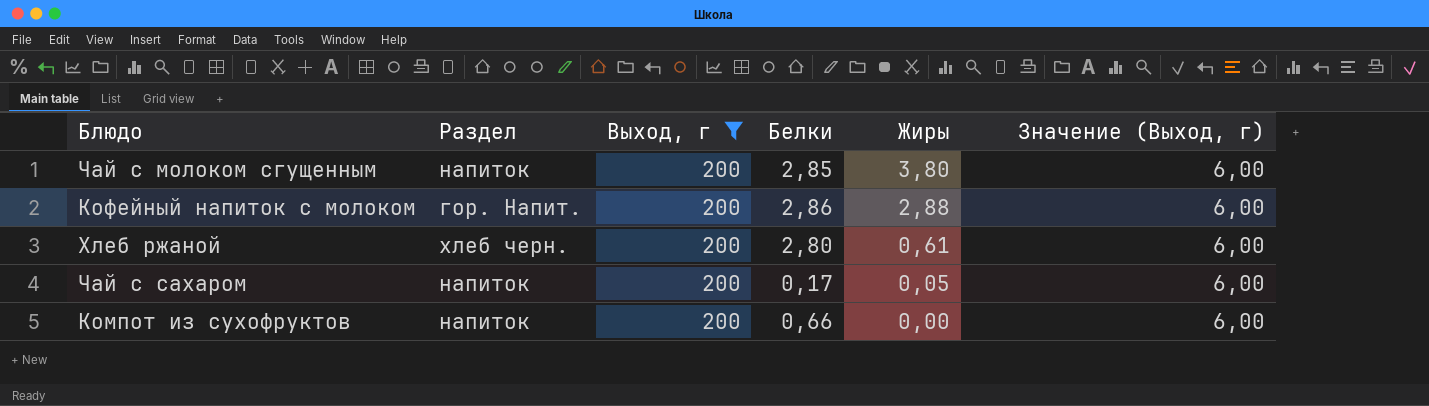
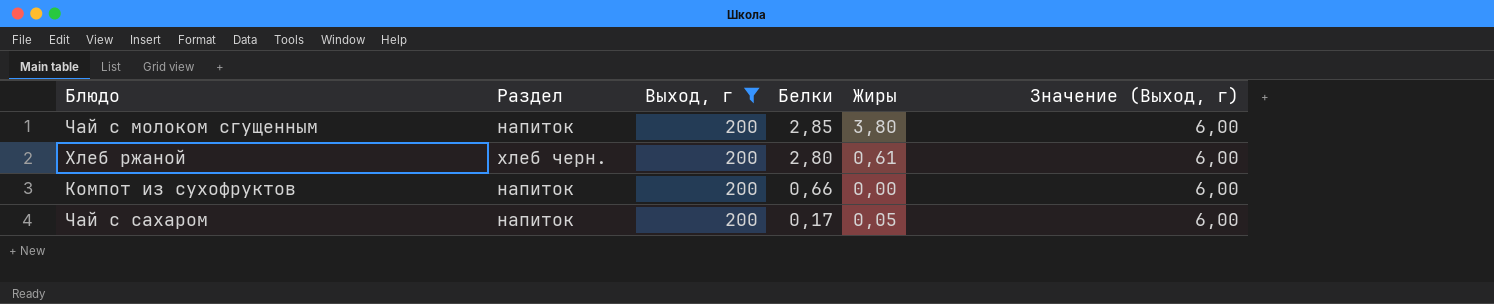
row order: Жиры descending -> Белки descending
row Кофейный напиток с молоком: гор. Напит. | 200 | 2,86 | 2,88 | 6,00 -> none

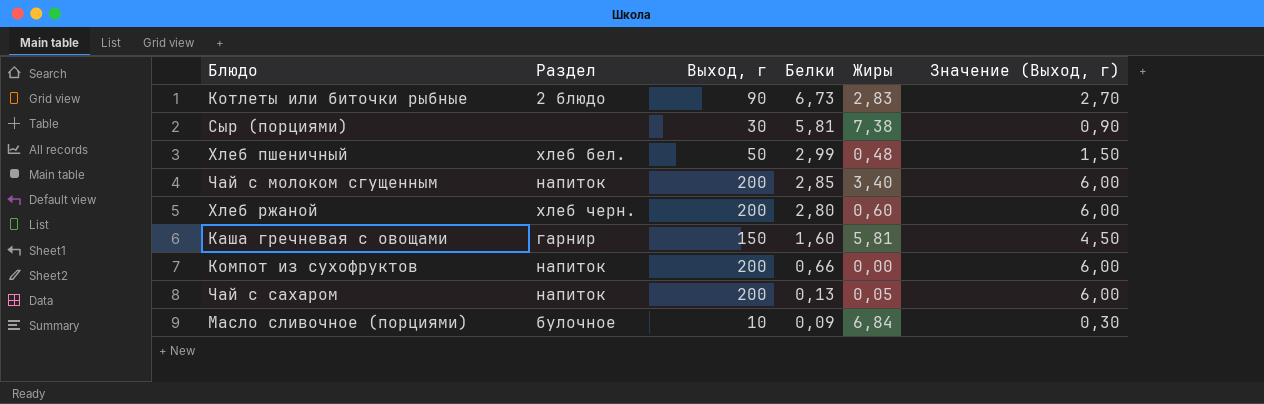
filter: Выход, г = 200 -> none
Чай с молоком сгущенным | Жиры: 3,80 -> 3,40
Хлеб ржаной | Жиры: 0,61 -> 0,60
Чай с сахаром | Белки: 0,17 -> 0,13

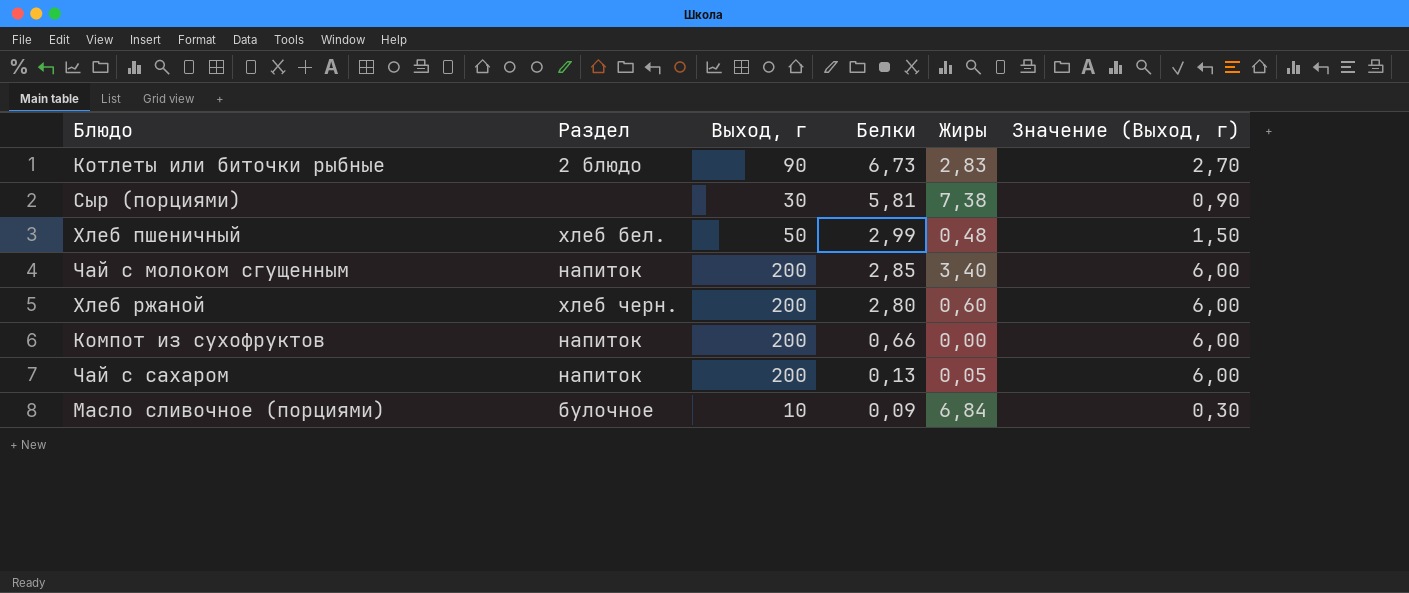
row Каша гречневая с овощами: гарнир | 150 | 1,60 | 5,81 | 4,50 -> none

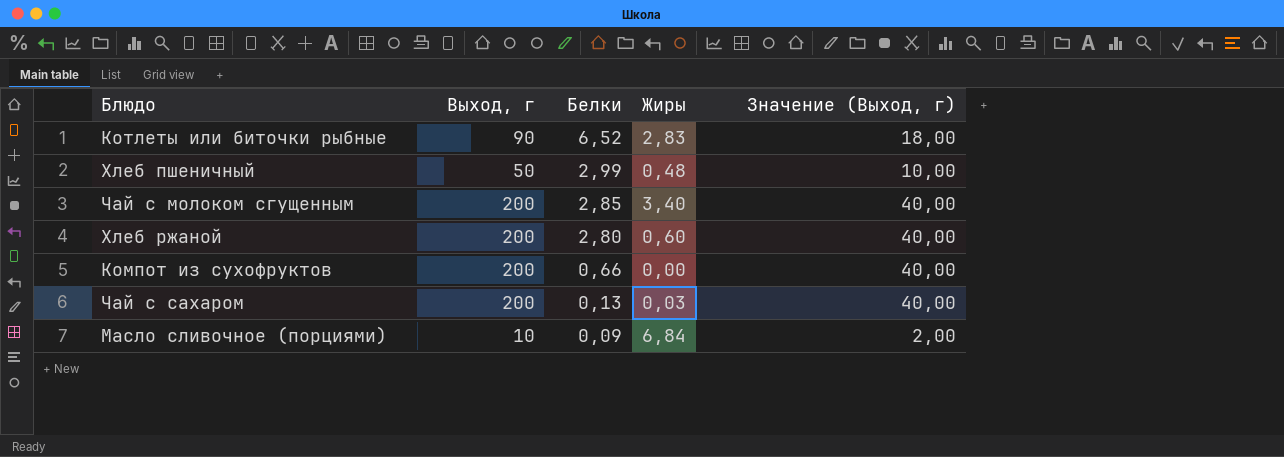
column Раздел | position: 2 -> none
column Значение (Выход, г) | formula: [Выход, г] * 0,03 -> [Выход, г] * 0,2
row Сыр (порциями): none | 30 | 5,81 | 7,38 | 0,90 -> none
Котлеты или биточки рыбные | Белки: 6,73 -> 6,52
Чай с сахаром | Жиры: 0,05 -> 0,03

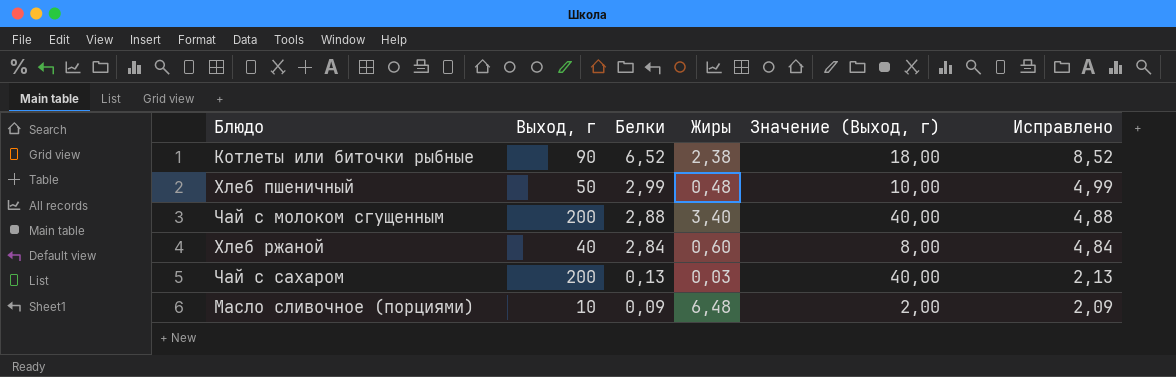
column Исправлено | formula: none -> [Белки] + 2
row Компот из сухофруктов: 200 | 0,66 | 0,00 | 40,00 -> none
Котлеты или биточки рыбные | Жиры: 2,83 -> 2,38
Чай с молоком сгущенным | Белки: 2,85 -> 2,88
Хлеб ржаной | Выход, г: 200 -> 40
Хлеб ржаной | Белки: 2,80 -> 2,84
Хлеб ржаной | Значение (Выход, г): 40,00 -> 8,00
Масло сливочное (порциями) | Жиры: 6,84 -> 6,48

